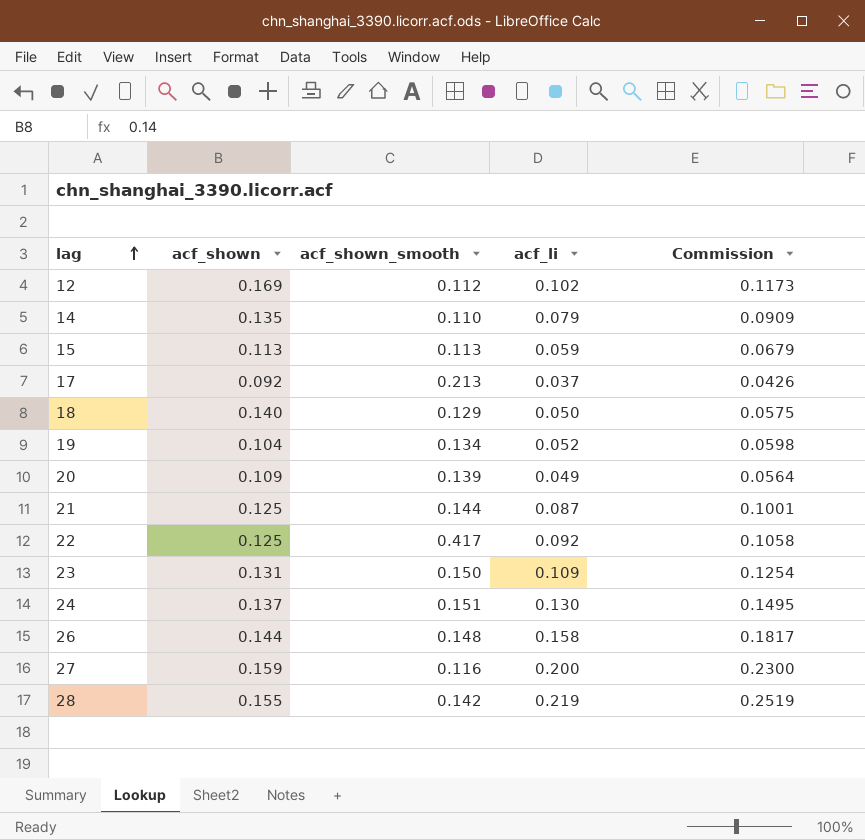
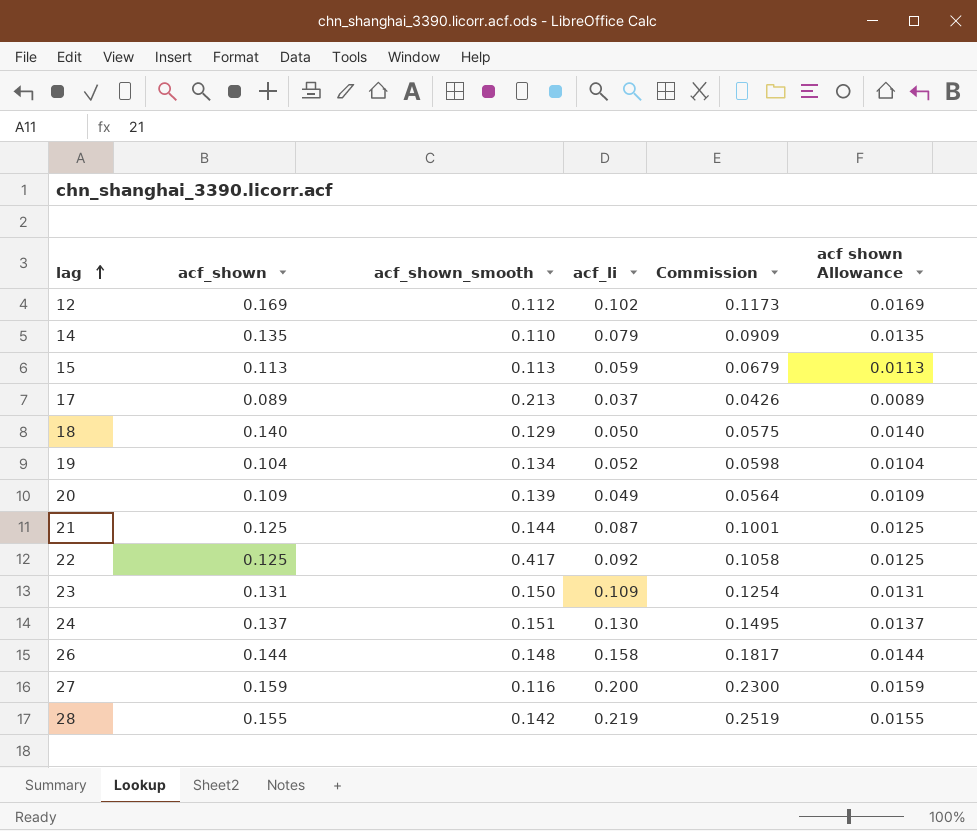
column acf shown Allowance | formula: none -> [acf_shown] * 0.1
17 | acf_shown: 0.092 -> 0.089

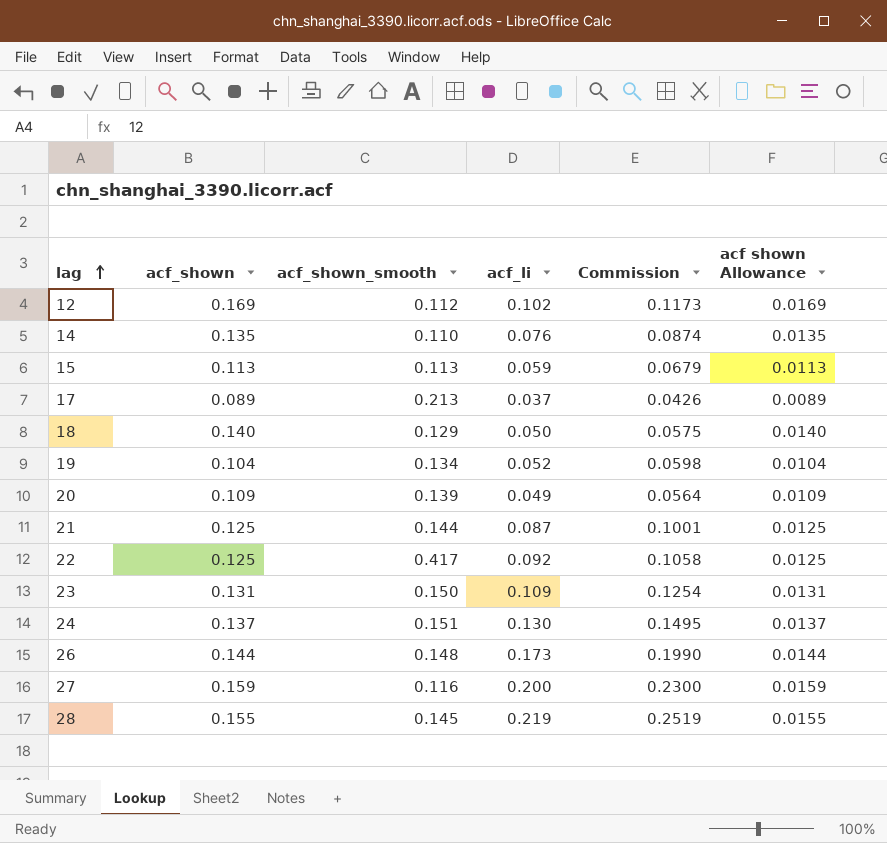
14 | acf_li: 0.079 -> 0.076
14 | Commission: 0.0909 -> 0.0874
26 | acf_li: 0.158 -> 0.173
26 | Commission: 0.1817 -> 0.1990
28 | acf_shown_smooth: 0.142 -> 0.145

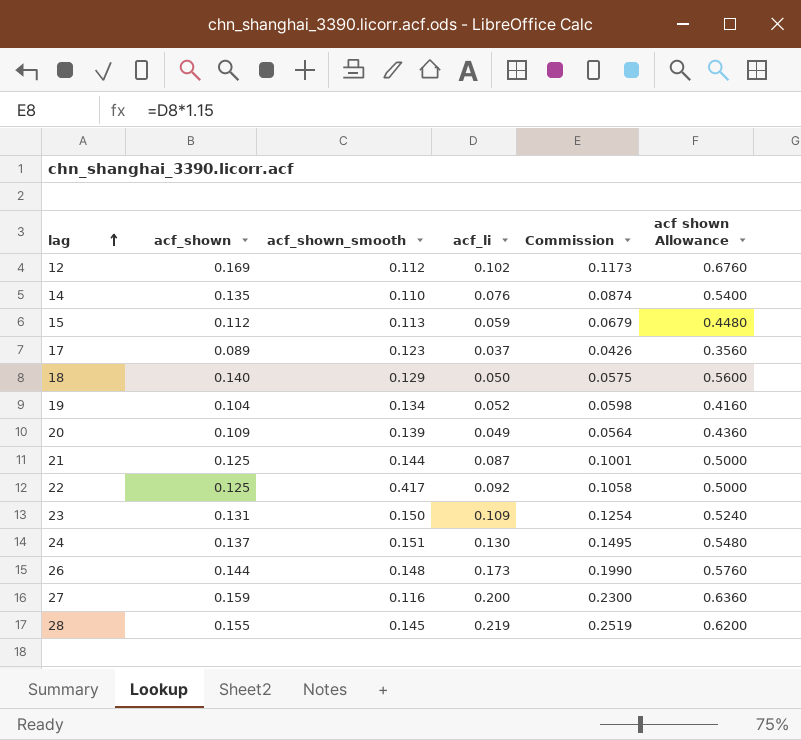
column acf shown Allowance | formula: [acf_shown] * 0.1 -> [acf_shown] * 4
15 | acf_shown: 0.113 -> 0.112
17 | acf_shown_smooth: 0.213 -> 0.123

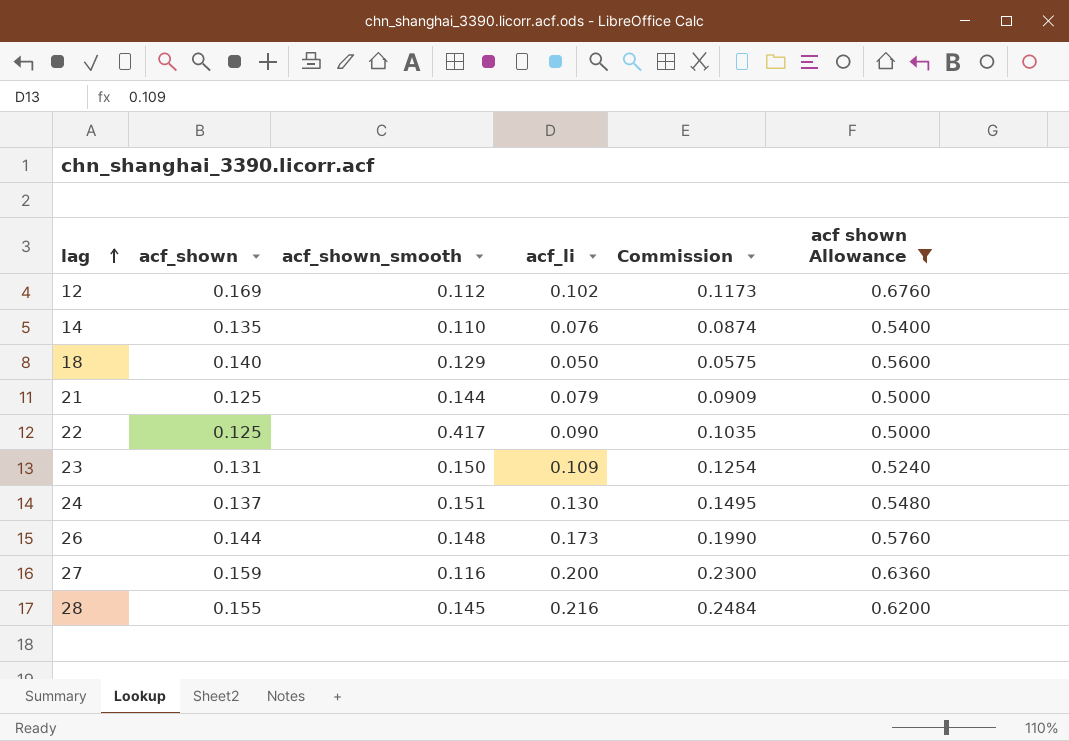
filter: none -> acf shown Allowance >= 0.5000
21 | acf_li: 0.087 -> 0.079
21 | Commission: 0.1001 -> 0.0909
22 | acf_li: 0.092 -> 0.090
22 | Commission: 0.1058 -> 0.1035
28 | acf_li: 0.219 -> 0.216
28 | Commission: 0.2519 -> 0.2484

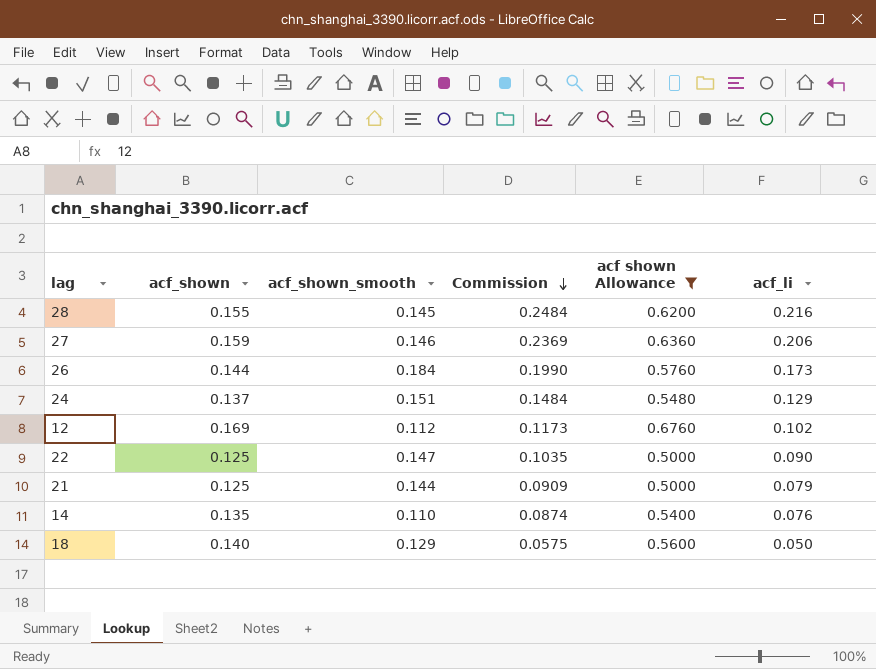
row order: lag ascending -> Commission descending
column acf_li | position: 4 -> 6
row 23: 0.131 | 0.150 | 0.109 | 0.1254 | 0.5240 -> none
27 | acf_shown_smooth: 0.116 -> 0.146
27 | Commission: 0.2300 -> 0.2369
27 | acf_li: 0.200 -> 0.206
26 | acf_shown_smooth: 0.148 -> 0.184
24 | Commission: 0.1495 -> 0.1484
24 | acf_li: 0.130 -> 0.129
22 | acf_shown_smooth: 0.417 -> 0.147

